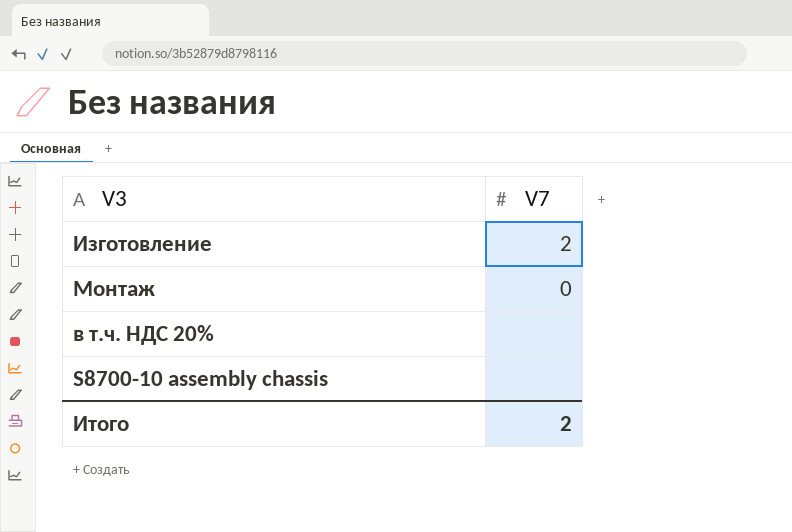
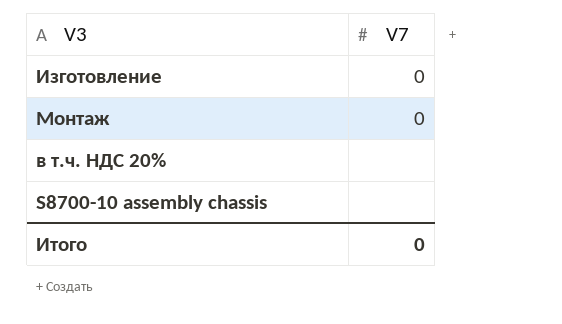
Изготовление | V7: 2 -> 0
Итого | V7: 2 -> 0

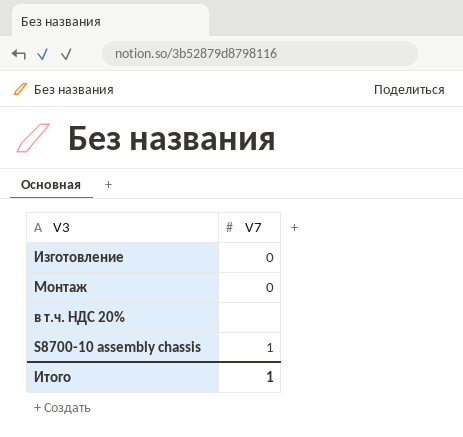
S8700-10 assembly chassis | V7: none -> 1
Итого | V7: 0 -> 1

